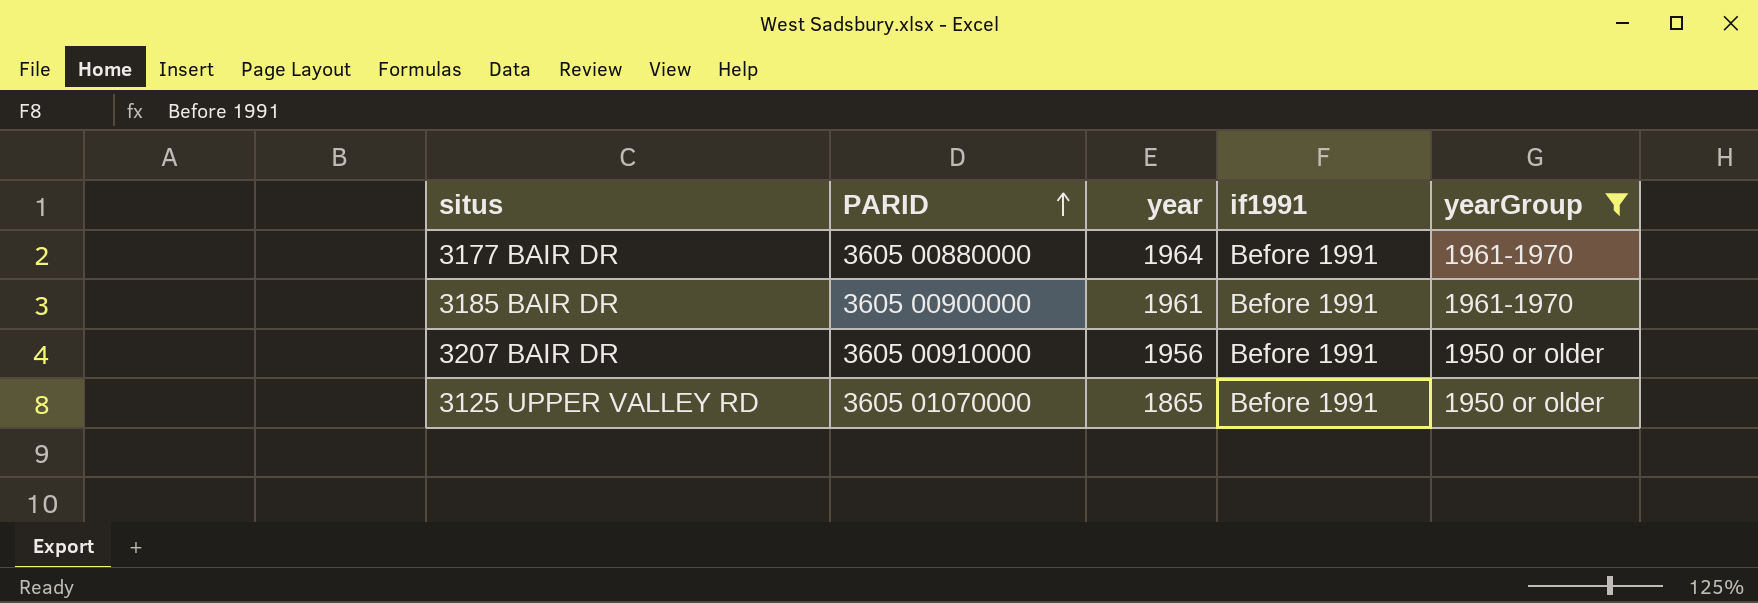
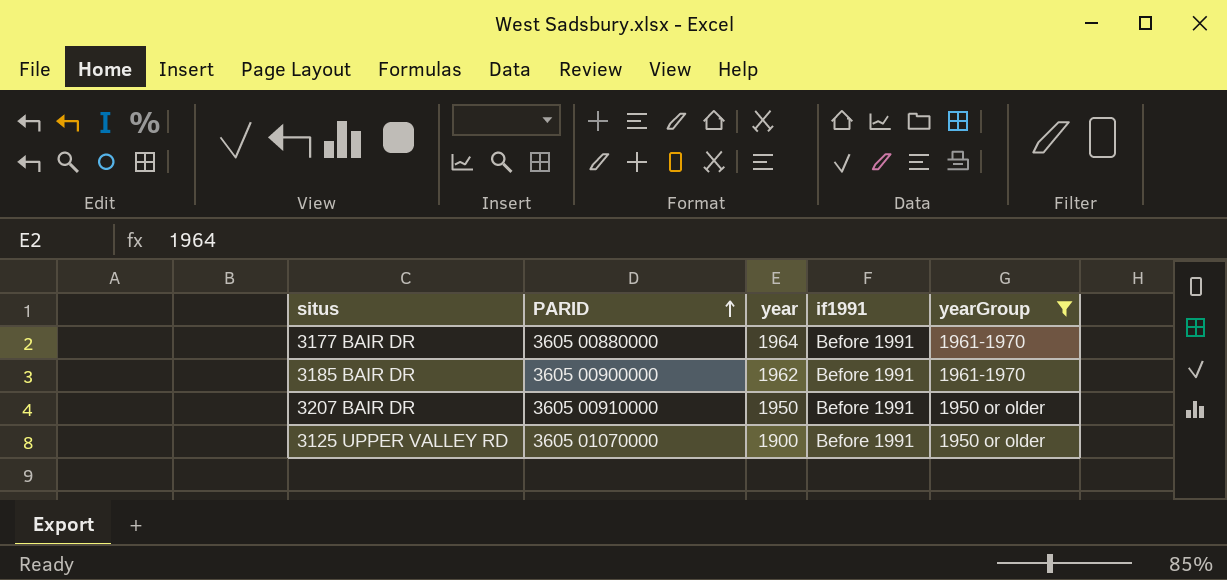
3185 BAIR DR | year: 1961 -> 1962
3207 BAIR DR | year: 1956 -> 1950
3125 UPPER VALLEY RD | year: 1865 -> 1900

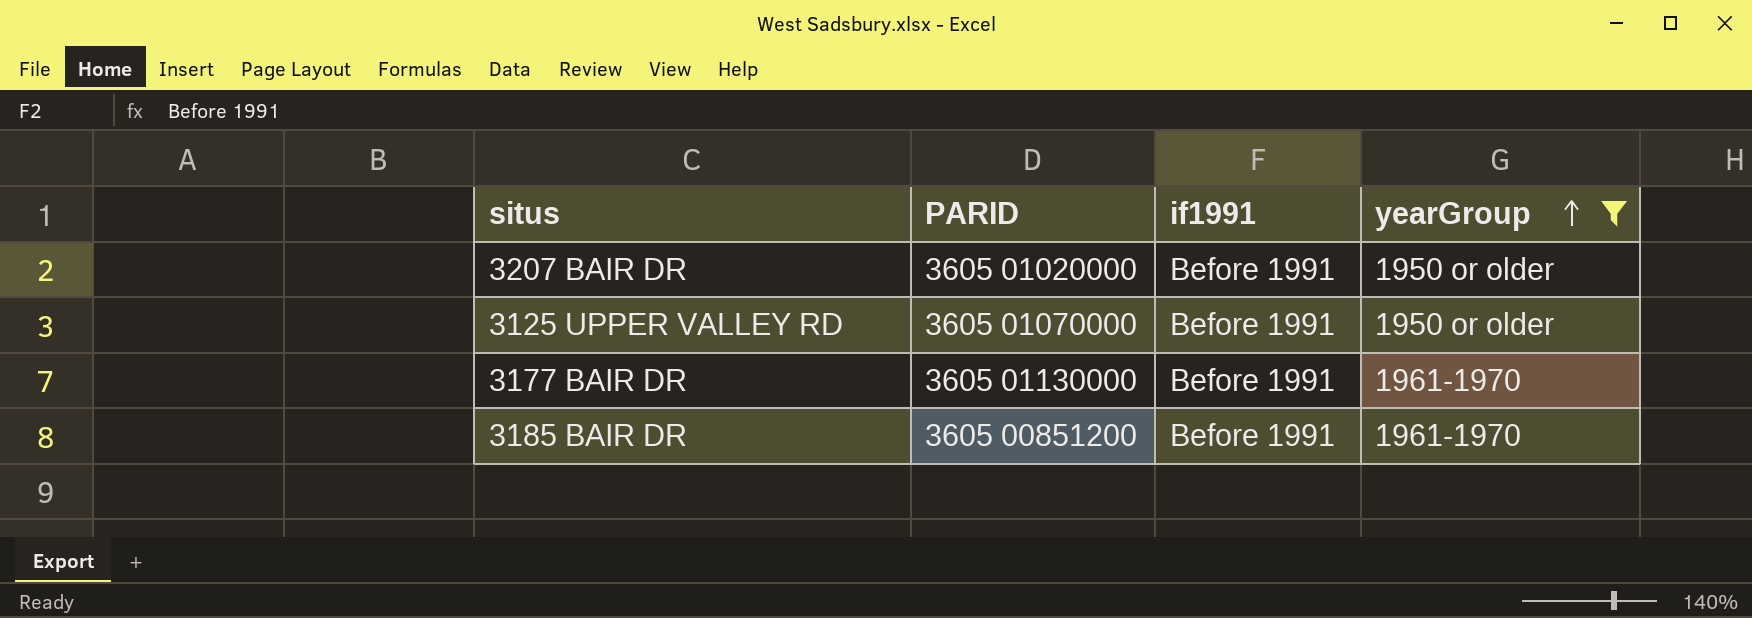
row order: PARID ascending -> yearGroup ascending
column year | position: 3 -> none
3207 BAIR DR | PARID: 3605 00910000 -> 3605 01020000
3177 BAIR DR | PARID: 3605 00880000 -> 3605 01130000
3185 BAIR DR | PARID: 3605 00900000 -> 3605 00851200

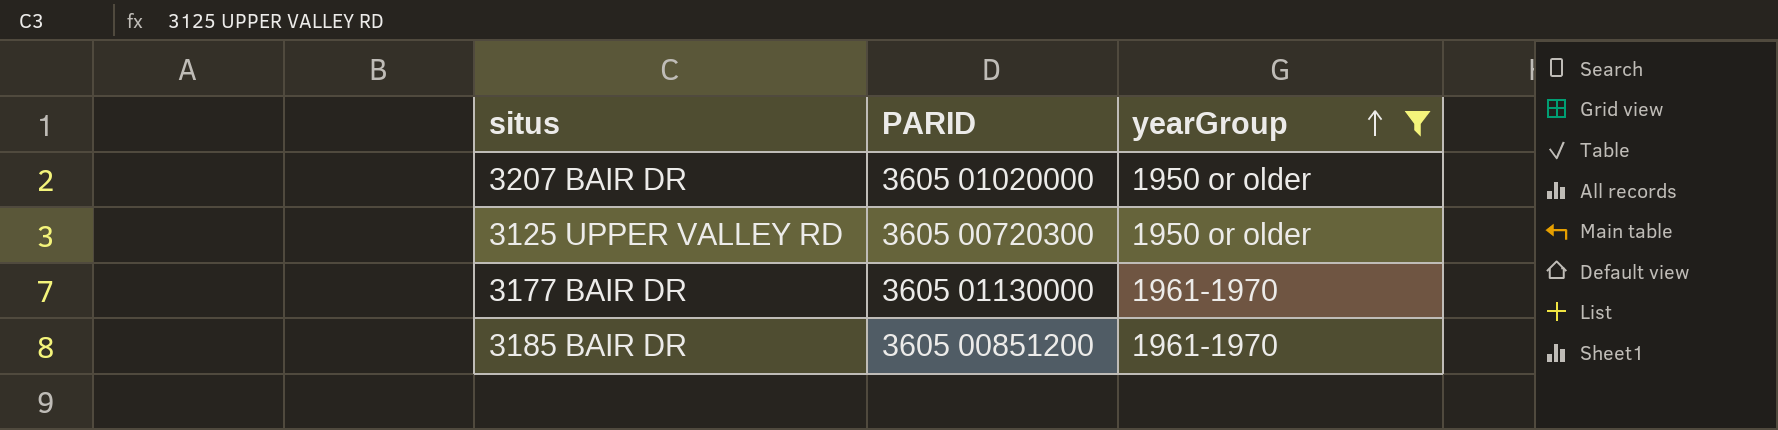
column if1991 | position: 3 -> none
3125 UPPER VALLEY RD | PARID: 3605 01070000 -> 3605 00720300

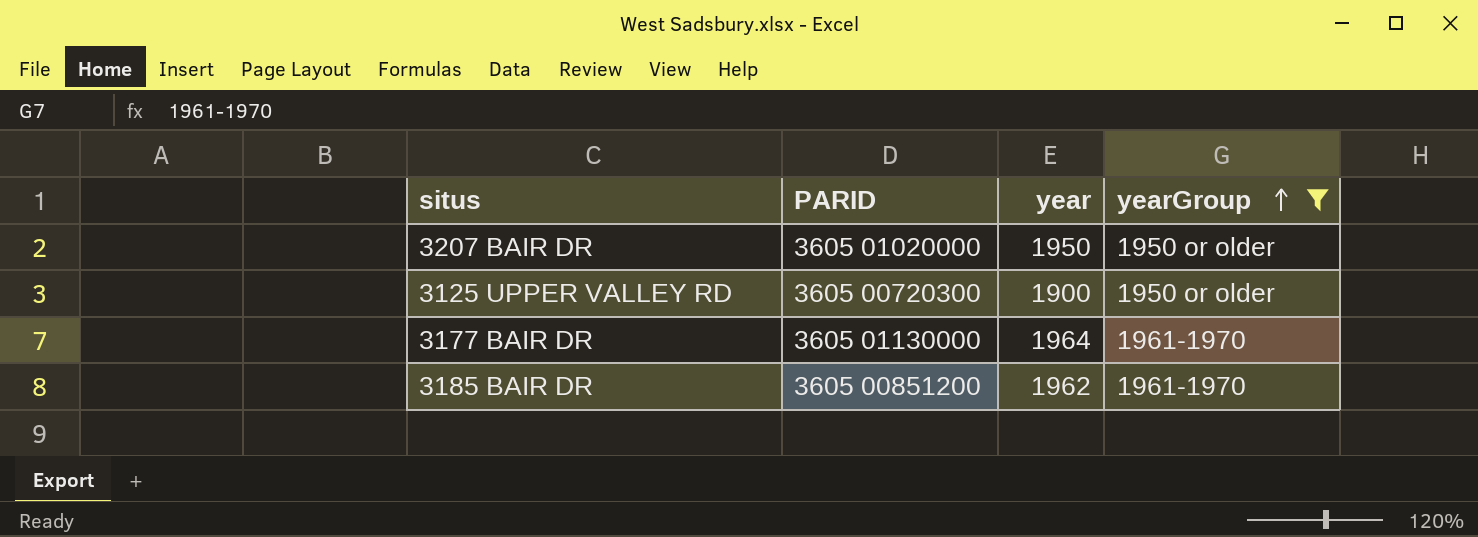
column year | position: none -> 3

